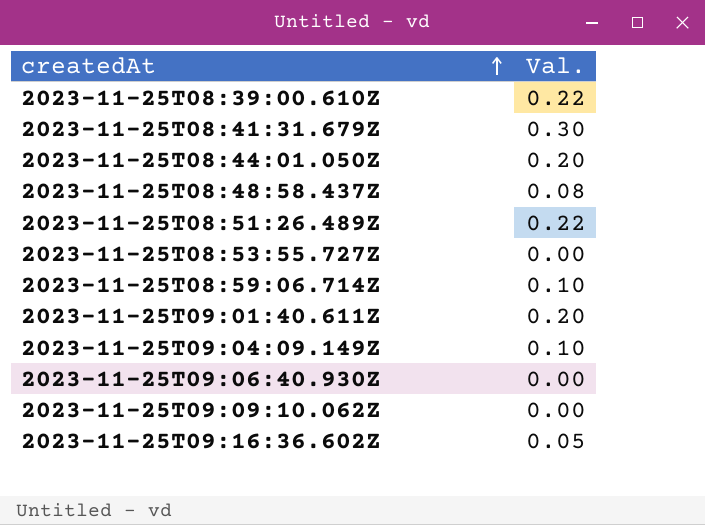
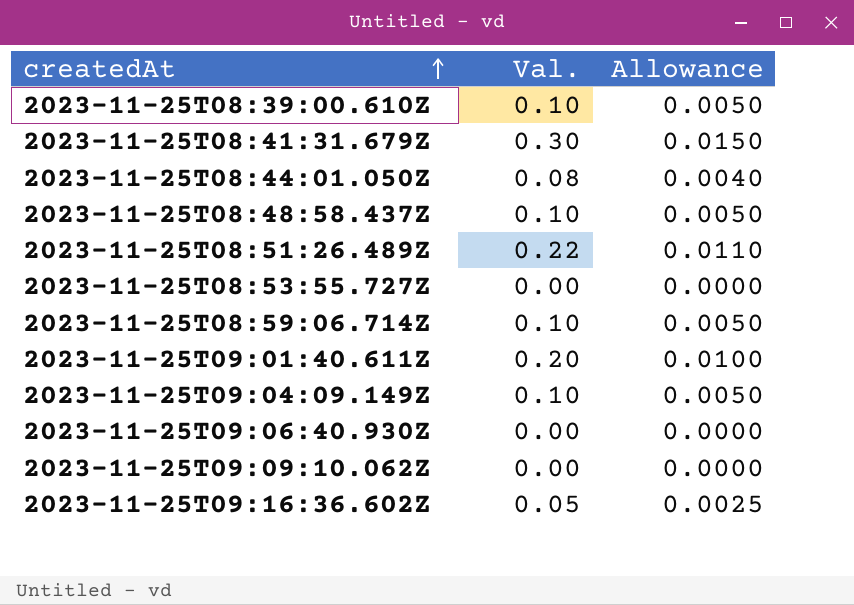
column Allowance | formula: none -> [Val.] * 0.05
2023-11-25T08:39:00.610Z | Val.: 0.22 -> 0.10
2023-11-25T08:44:01.050Z | Val.: 0.20 -> 0.08
2023-11-25T08:48:58.437Z | Val.: 0.08 -> 0.10

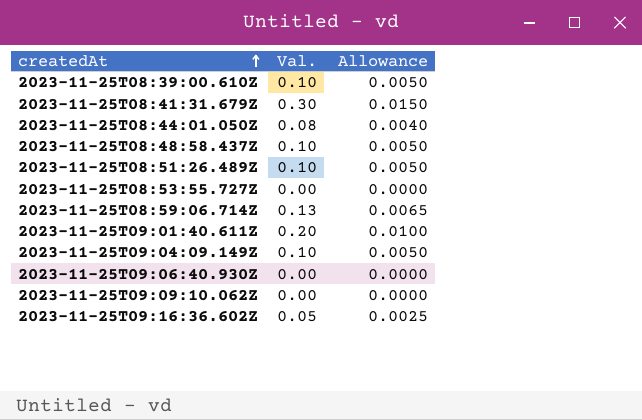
2023-11-25T08:51:26.489Z | Val.: 0.22 -> 0.10
2023-11-25T08:51:26.489Z | Allowance: 0.0110 -> 0.0050
2023-11-25T08:59:06.714Z | Val.: 0.10 -> 0.13
2023-11-25T08:59:06.714Z | Allowance: 0.0050 -> 0.0065

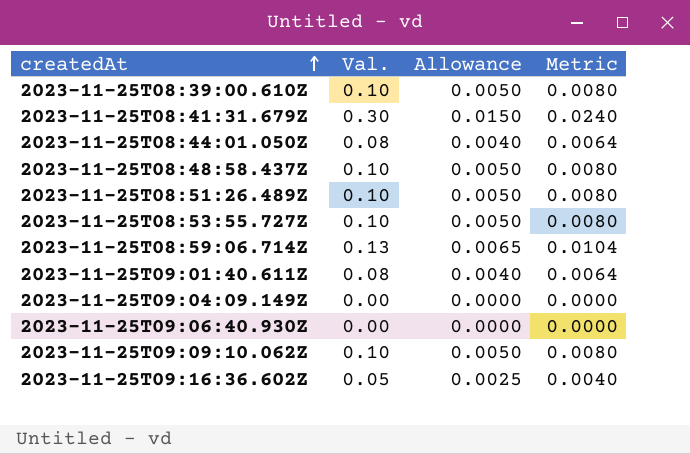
column Metric | formula: none -> [Val.] * 0.08
2023-11-25T08:53:55.727Z | Val.: 0.00 -> 0.10
2023-11-25T08:53:55.727Z | Allowance: 0.0000 -> 0.0050
2023-11-25T09:01:40.611Z | Val.: 0.20 -> 0.08
2023-11-25T09:01:40.611Z | Allowance: 0.0100 -> 0.0040
2023-11-25T09:04:09.149Z | Val.: 0.10 -> 0.00
2023-11-25T09:04:09.149Z | Allowance: 0.0050 -> 0.0000
2023-11-25T09:09:10.062Z | Val.: 0.00 -> 0.10
2023-11-25T09:09:10.062Z | Allowance: 0.0000 -> 0.0050

